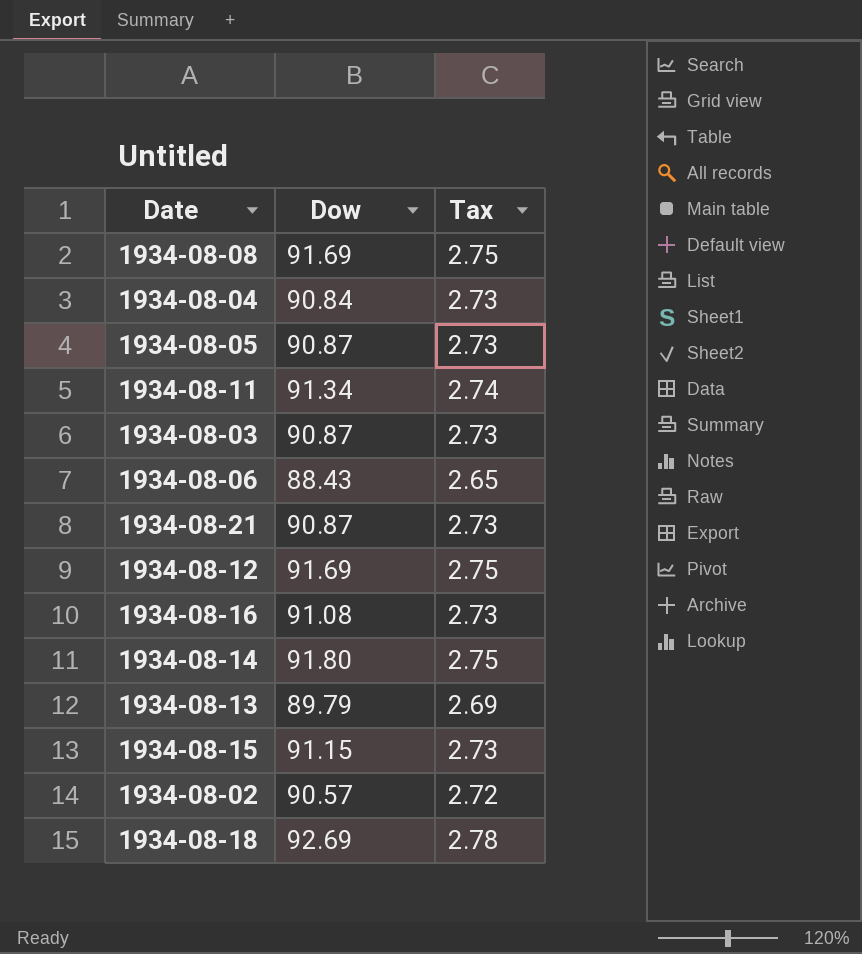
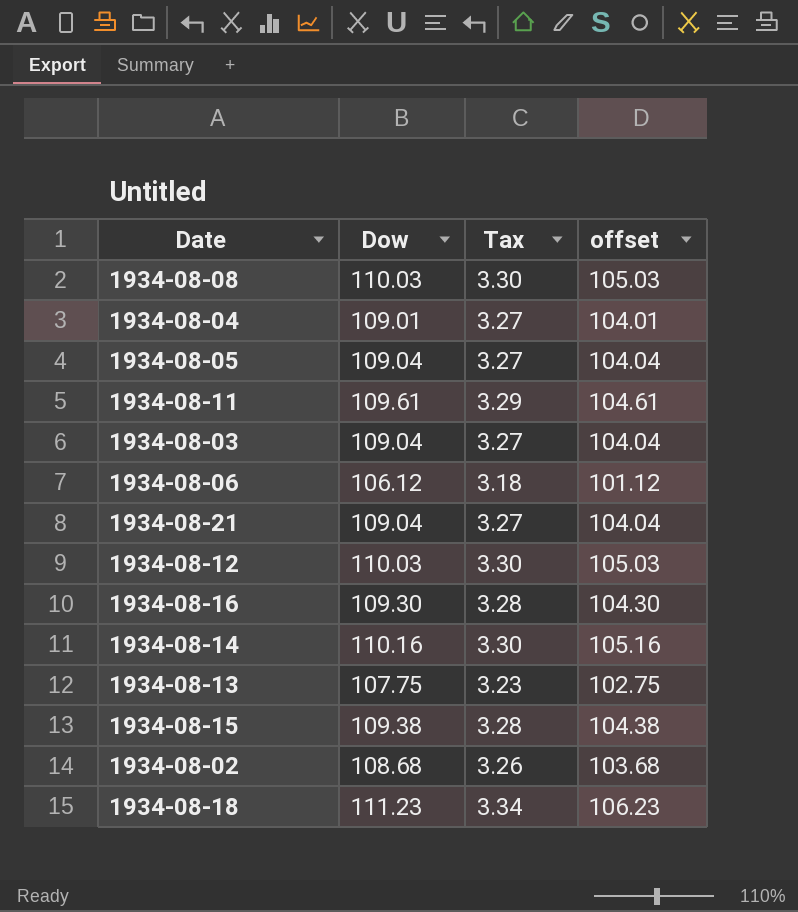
column offset | formula: none -> [Dow] - 5
1934-08-08 | Dow: 91.69 -> 110.03
1934-08-08 | Tax: 2.75 -> 3.30
1934-08-04 | Dow: 90.84 -> 109.01
1934-08-04 | Tax: 2.73 -> 3.27
1934-08-05 | Dow: 90.87 -> 109.04
1934-08-05 | Tax: 2.73 -> 3.27
1934-08-11 | Dow: 91.34 -> 109.61
1934-08-11 | Tax: 2.74 -> 3.29
1934-08-03 | Dow: 90.87 -> 109.04
1934-08-03 | Tax: 2.73 -> 3.27
1934-08-06 | Dow: 88.43 -> 106.12
1934-08-06 | Tax: 2.65 -> 3.18
1934-08-21 | Dow: 90.87 -> 109.04
1934-08-21 | Tax: 2.73 -> 3.27
1934-08-12 | Dow: 91.69 -> 110.03
1934-08-12 | Tax: 2.75 -> 3.30
1934-08-16 | Dow: 91.08 -> 109.30
1934-08-16 | Tax: 2.73 -> 3.28
1934-08-14 | Dow: 91.80 -> 110.16
1934-08-14 | Tax: 2.75 -> 3.30
1934-08-13 | Dow: 89.79 -> 107.75
1934-08-13 | Tax: 2.69 -> 3.23
1934-08-15 | Dow: 91.15 -> 109.38
1934-08-15 | Tax: 2.73 -> 3.28
1934-08-02 | Dow: 90.57 -> 108.68
1934-08-02 | Tax: 2.72 -> 3.26
1934-08-18 | Dow: 92.69 -> 111.23
1934-08-18 | Tax: 2.78 -> 3.34

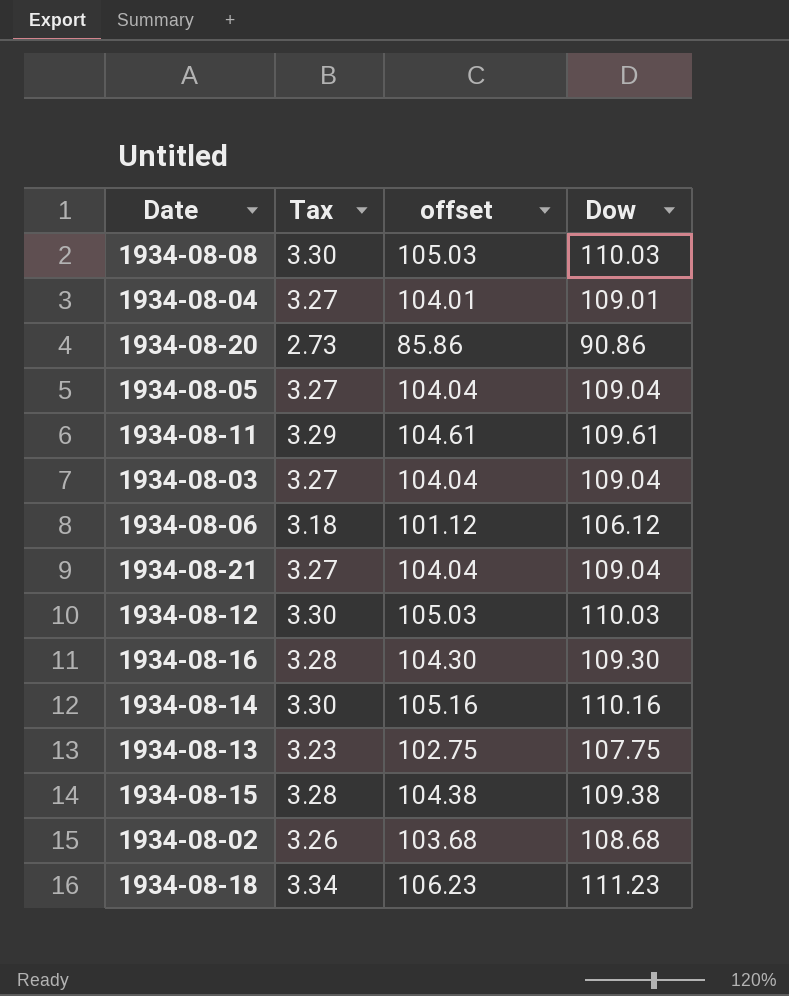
column Dow | position: 2 -> 4
row 1934-08-20: none -> 2.73 | 85.86 | 90.86

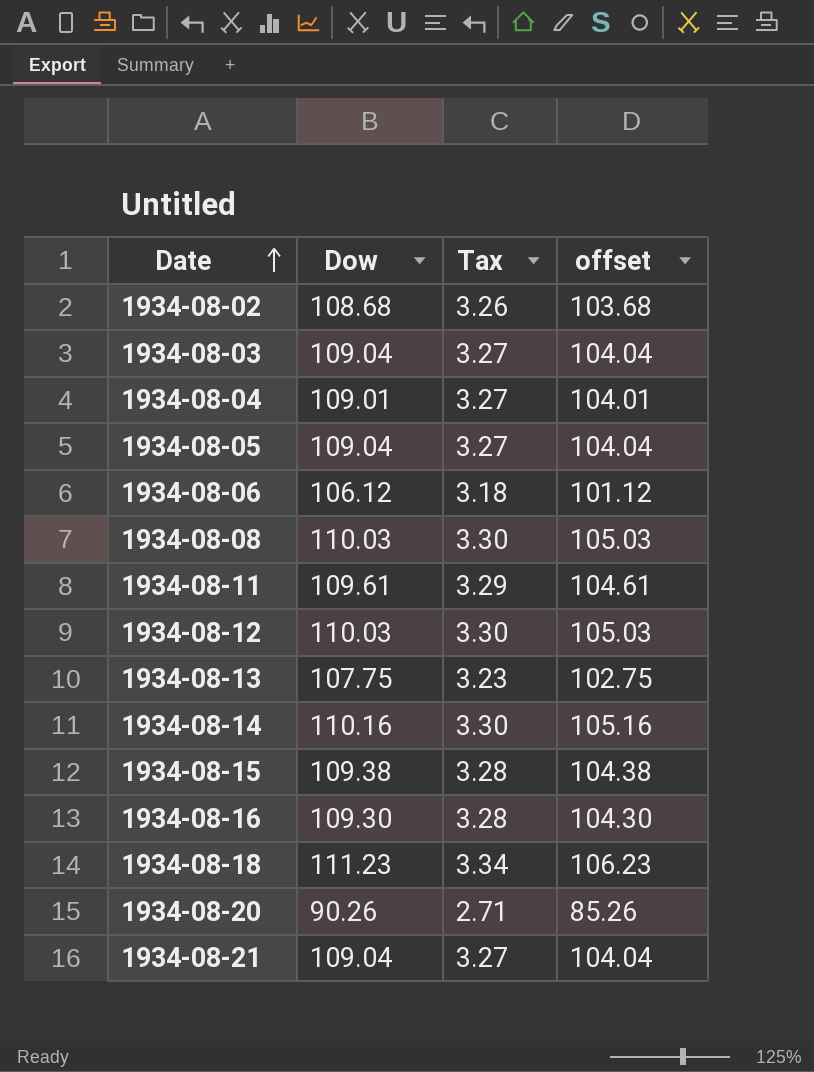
row order: none -> Date ascending
column Dow | position: 4 -> 2
1934-08-20 | Dow: 90.86 -> 90.26
1934-08-20 | Tax: 2.73 -> 2.71
1934-08-20 | offset: 85.86 -> 85.26

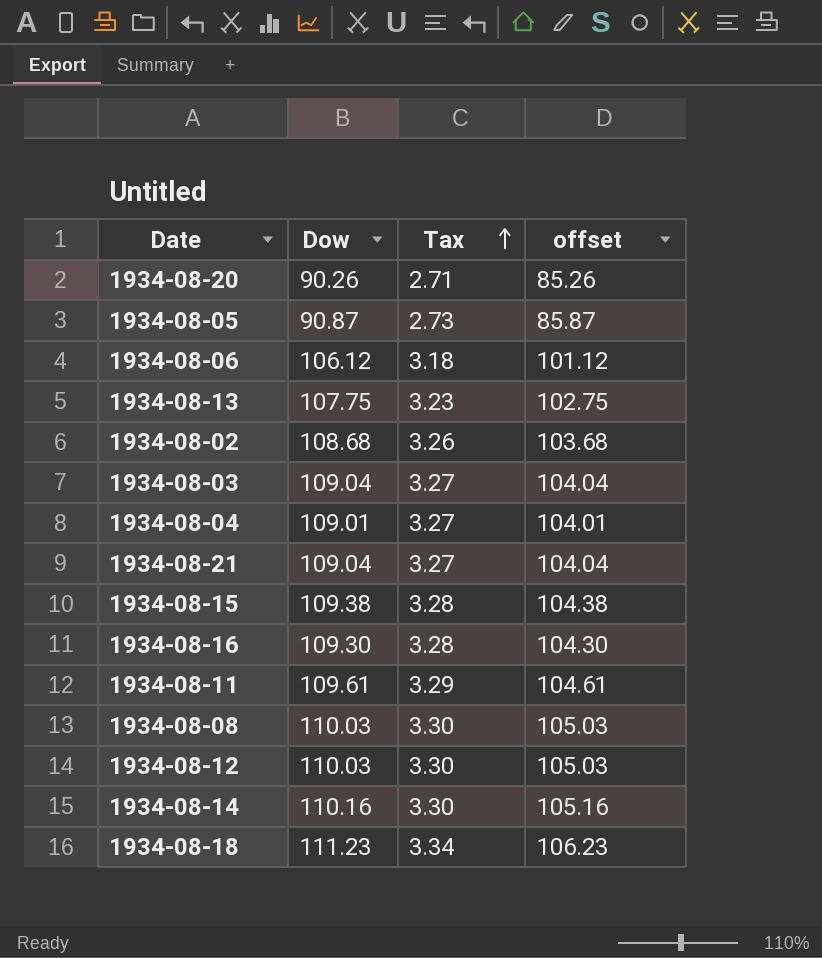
row order: Date ascending -> Tax ascending
1934-08-05 | Dow: 109.04 -> 90.87
1934-08-05 | Tax: 3.27 -> 2.73
1934-08-05 | offset: 104.04 -> 85.87

